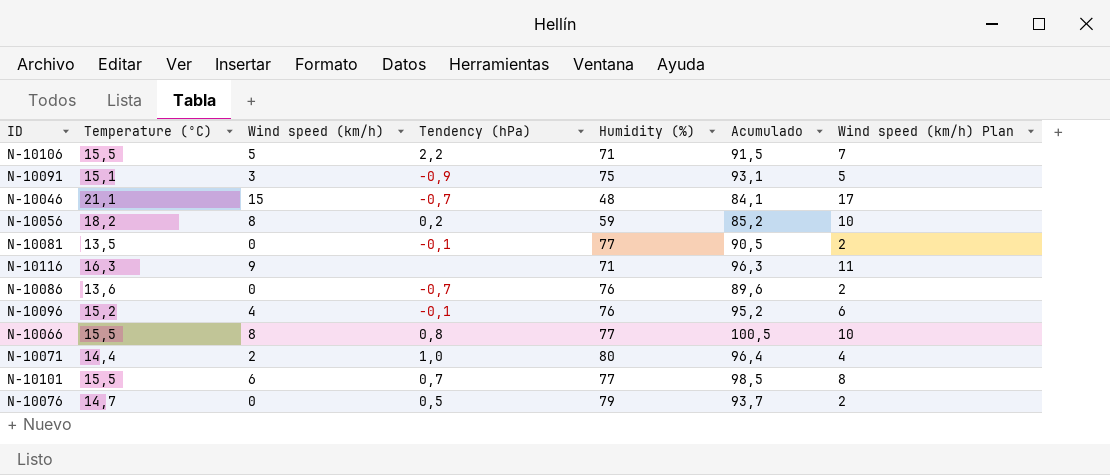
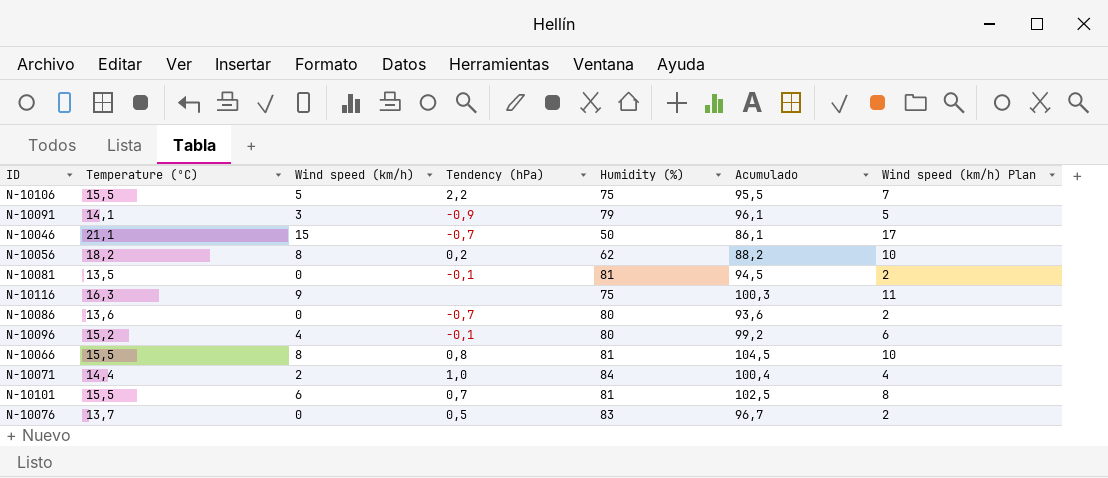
N-10106 | Humidity (%): 71 -> 75
N-10106 | Acumulado: 91,5 -> 95,5
N-10091 | Temperature (ºC): 15,1 -> 14,1
N-10091 | Humidity (%): 75 -> 79
N-10091 | Acumulado: 93,1 -> 96,1
N-10046 | Humidity (%): 48 -> 50
N-10046 | Acumulado: 84,1 -> 86,1
N-10056 | Humidity (%): 59 -> 62
N-10056 | Acumulado: 85,2 -> 88,2
N-10081 | Humidity (%): 77 -> 81
N-10081 | Acumulado: 90,5 -> 94,5
N-10116 | Humidity (%): 71 -> 75
N-10116 | Acumulado: 96,3 -> 100,3
N-10086 | Humidity (%): 76 -> 80
N-10086 | Acumulado: 89,6 -> 93,6
N-10096 | Humidity (%): 76 -> 80
N-10096 | Acumulado: 95,2 -> 99,2
N-10066 | Humidity (%): 77 -> 81
N-10066 | Acumulado: 100,5 -> 104,5
N-10071 | Humidity (%): 80 -> 84
N-10071 | Acumulado: 96,4 -> 100,4
N-10101 | Humidity (%): 77 -> 81
N-10101 | Acumulado: 98,5 -> 102,5
N-10076 | Temperature (ºC): 14,7 -> 13,7
N-10076 | Humidity (%): 79 -> 83
N-10076 | Acumulado: 93,7 -> 96,7

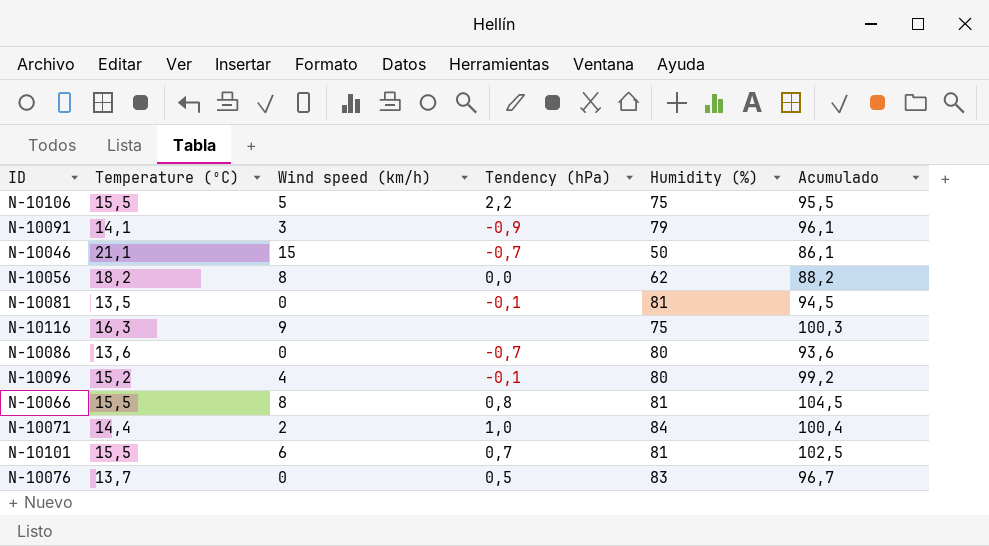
column Wind speed (km/h) Plan | formula: [Wind speed (km/h)] + 2 -> none
N-10056 | Tendency (hPa): 0,2 -> 0,0

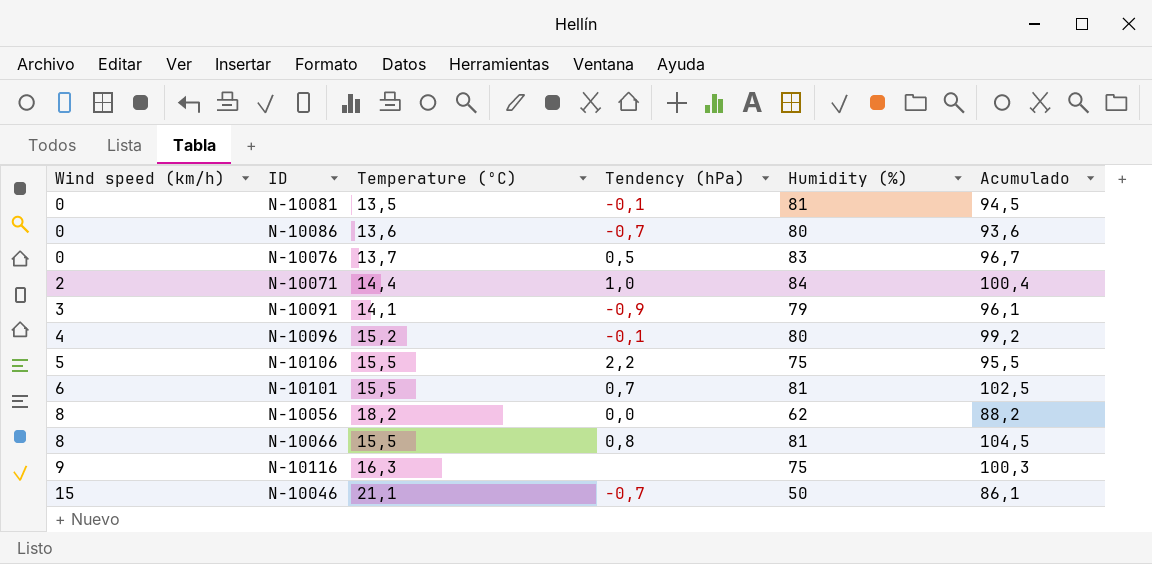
row order: none -> Wind speed (km/h) ascending
column Wind speed (km/h) | position: 3 -> 1

